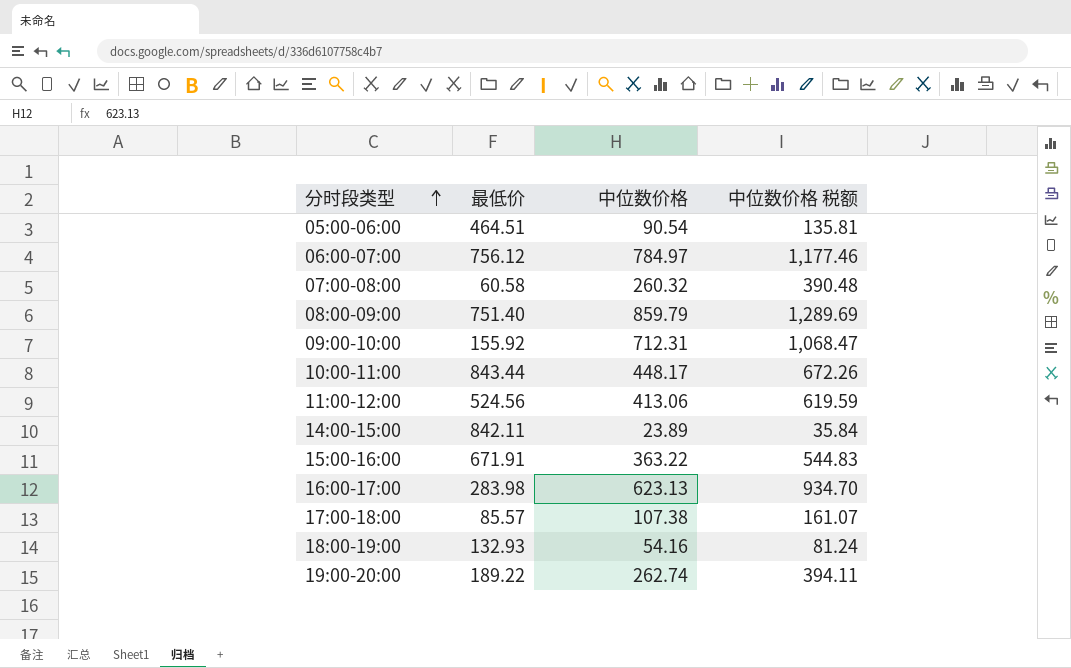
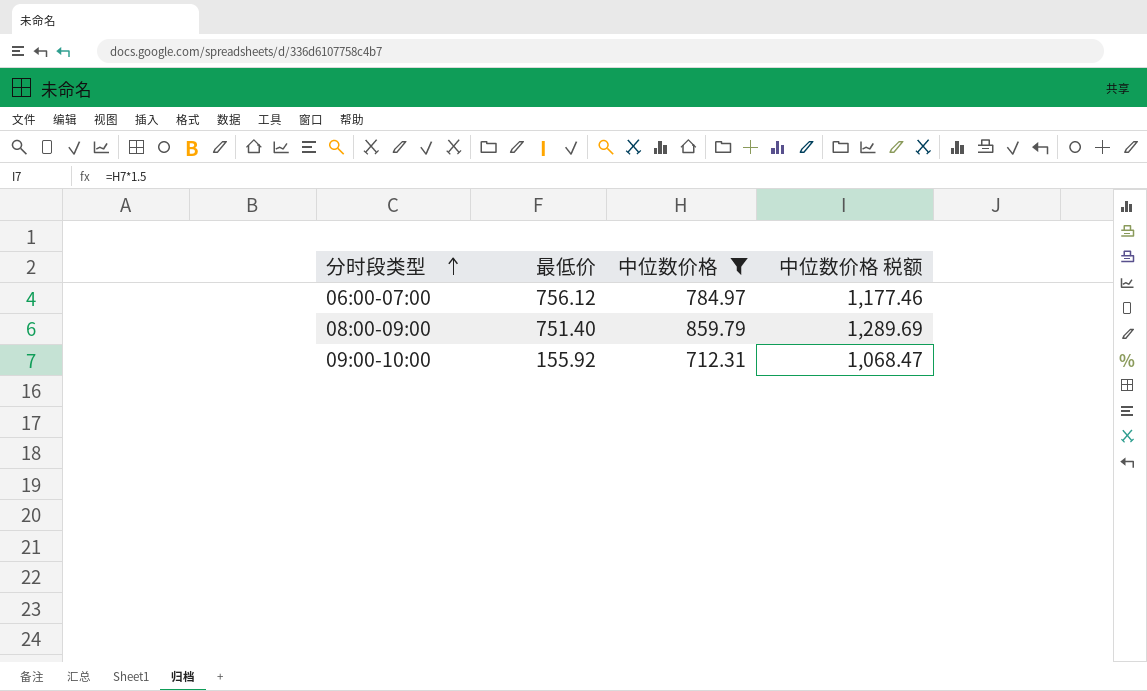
filter: none -> 中位数价格 >= 712.31

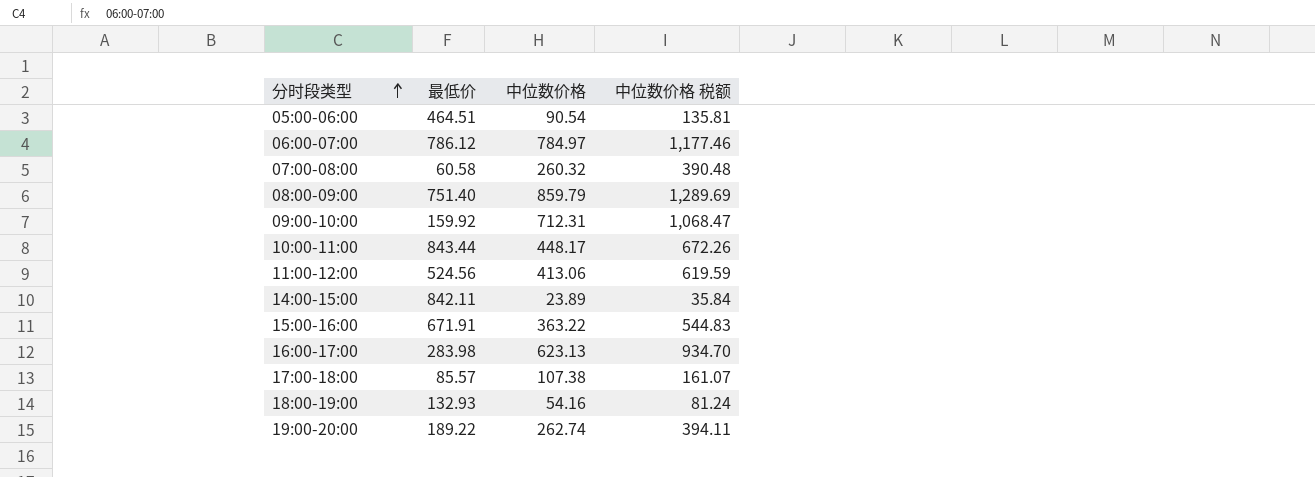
filter: 中位数价格 >= 712.31 -> none
06:00-07:00 | 最低价: 756.12 -> 786.12
09:00-10:00 | 最低价: 155.92 -> 159.92

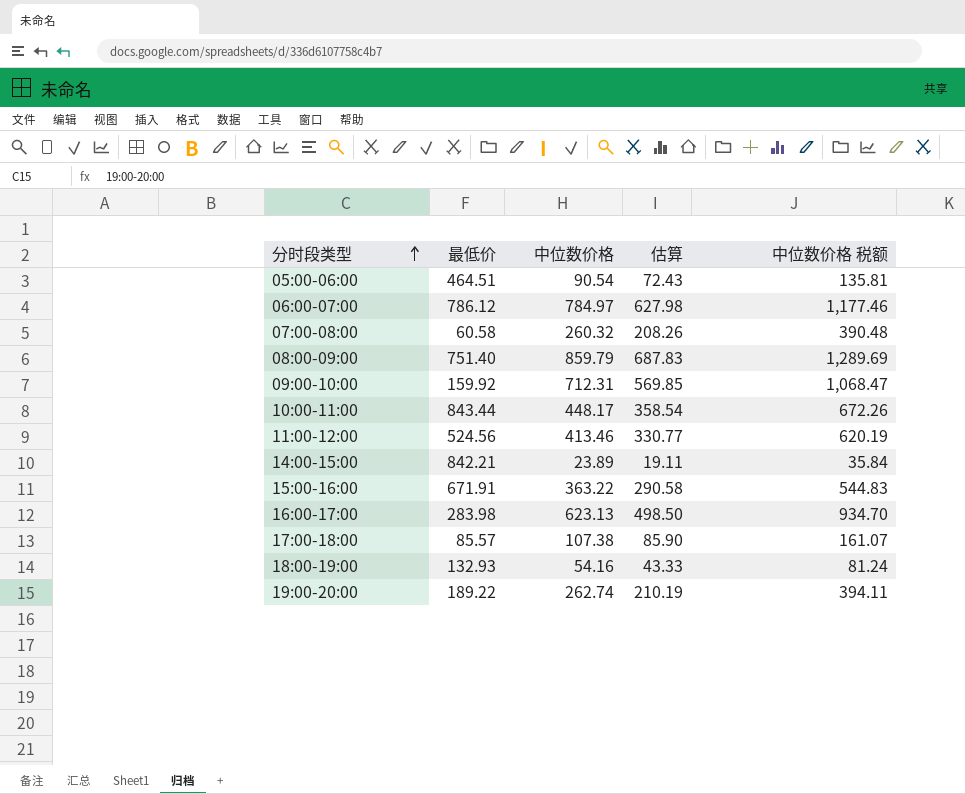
column 估算 | formula: none -> [中位数价格] * 0.8
11:00-12:00 | 中位数价格: 413.06 -> 413.46
11:00-12:00 | 中位数价格 税额: 619.59 -> 620.19
14:00-15:00 | 最低价: 842.11 -> 842.21

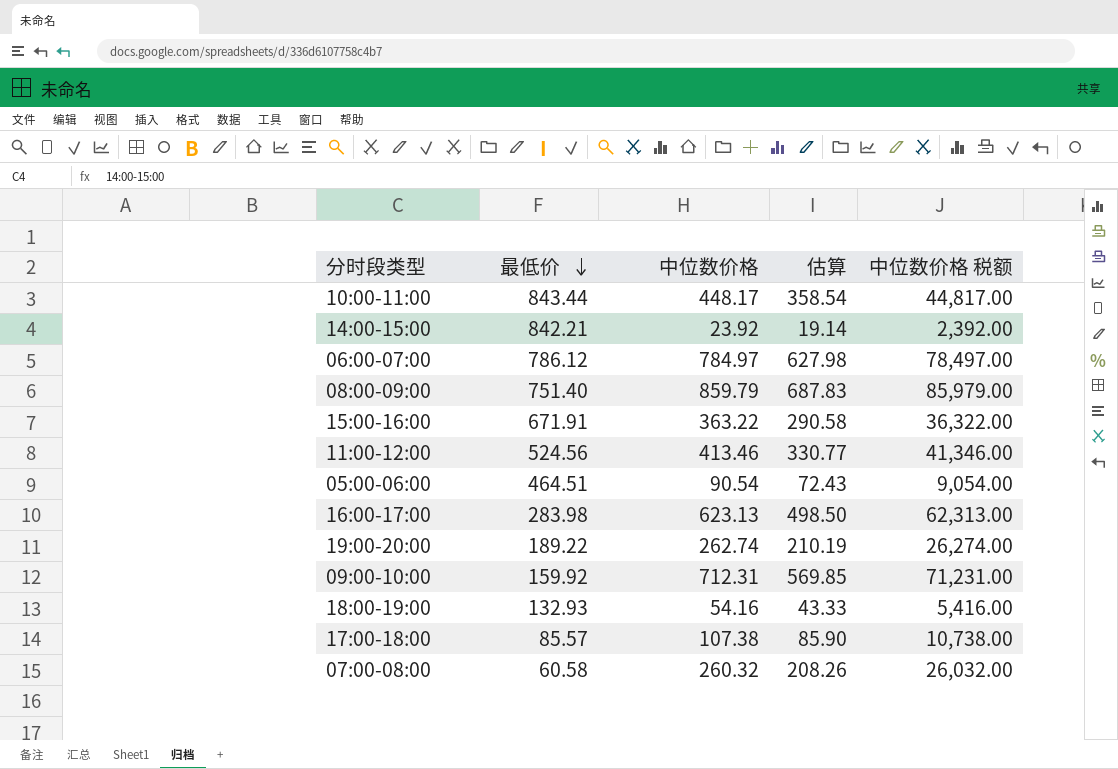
row order: 分时段类型 ascending -> 最低价 descending
column 中位数价格 税额 | formula: [中位数价格] * 1.5 -> [中位数价格] * 100
14:00-15:00 | 中位数价格: 23.89 -> 23.92
14:00-15:00 | 估算: 19.11 -> 19.14

